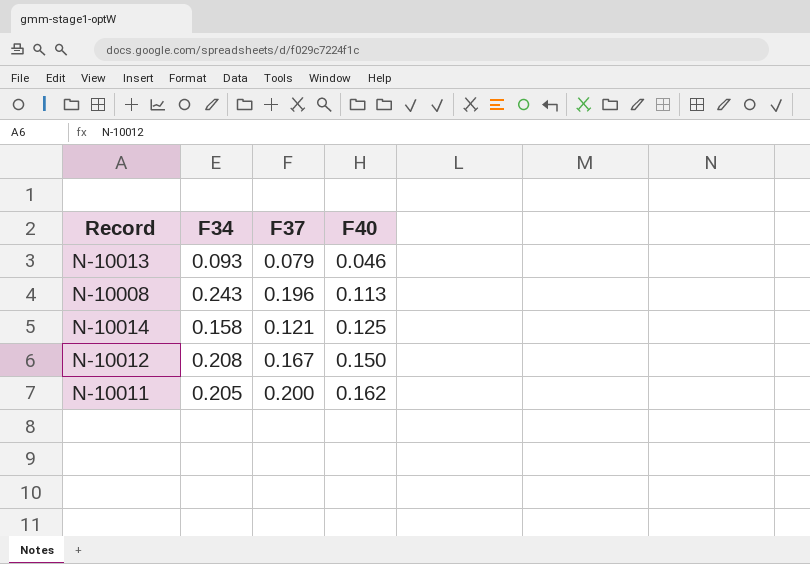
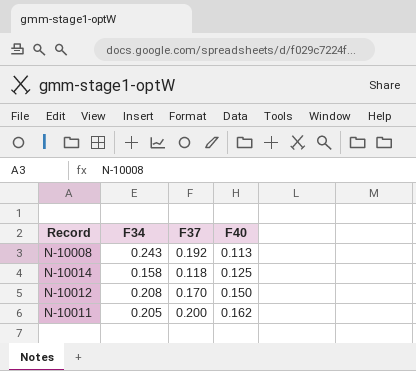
row N-10013: 0.093 | 0.079 | 0.046 -> none
N-10008 | F37: 0.196 -> 0.192
N-10014 | F37: 0.121 -> 0.118
N-10012 | F37: 0.167 -> 0.170

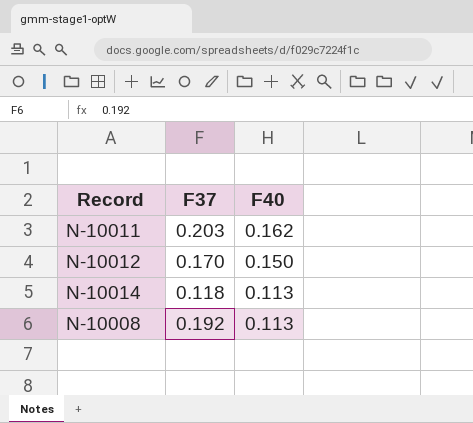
row order: F40 ascending -> F40 descending
column F34 | position: 2 -> none
N-10011 | F37: 0.200 -> 0.203
N-10014 | F40: 0.125 -> 0.113

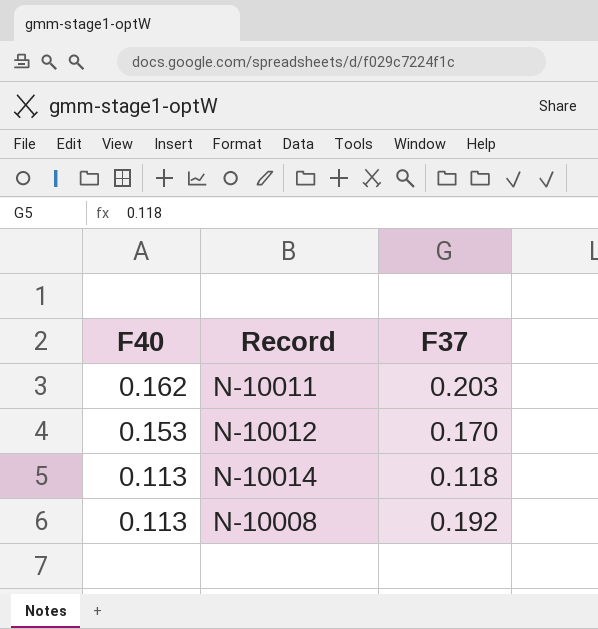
column F40 | position: 3 -> 1
N-10012 | F40: 0.150 -> 0.153

